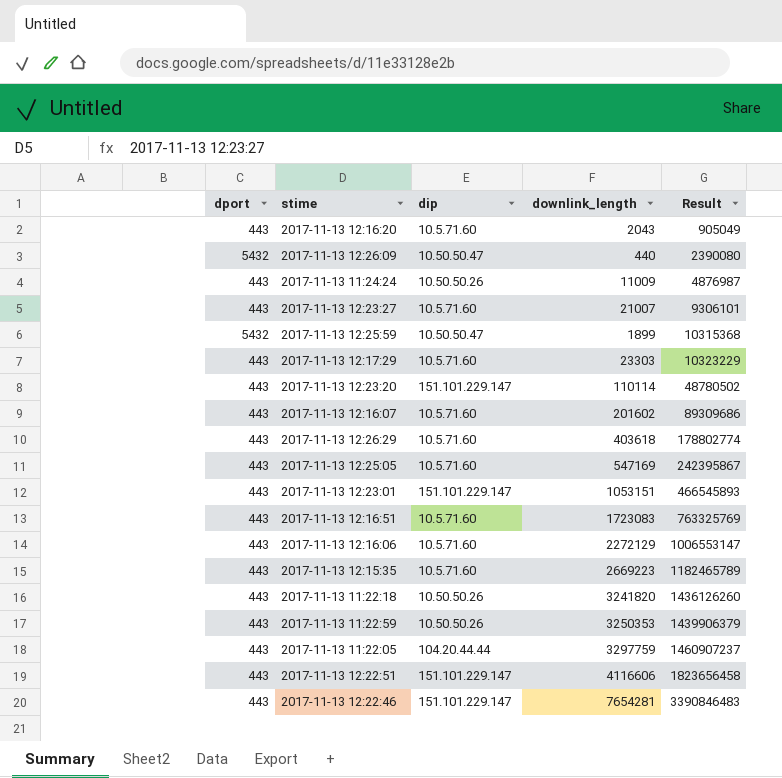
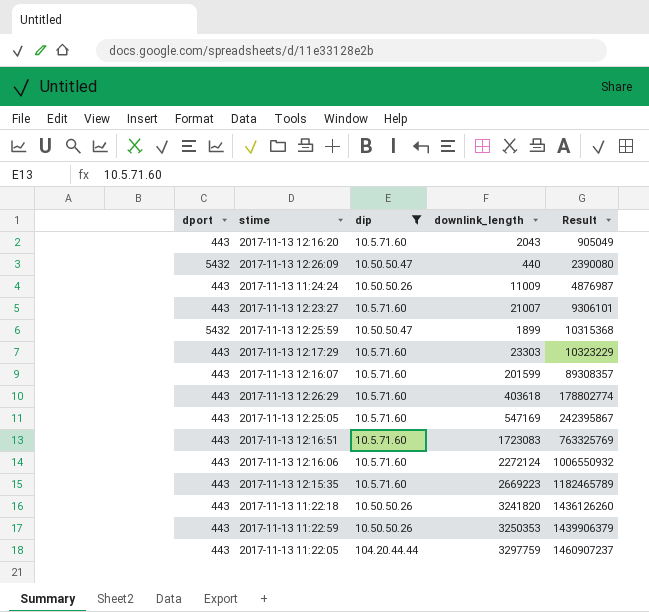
filter: none -> dip != 151.101.229.147
2017-11-13 12:16:07 | downlink_length: 201602 -> 201599
2017-11-13 12:16:07 | Result: 89309686 -> 89308357
2017-11-13 12:16:06 | downlink_length: 2272129 -> 2272124
2017-11-13 12:16:06 | Result: 1006553147 -> 1006550932

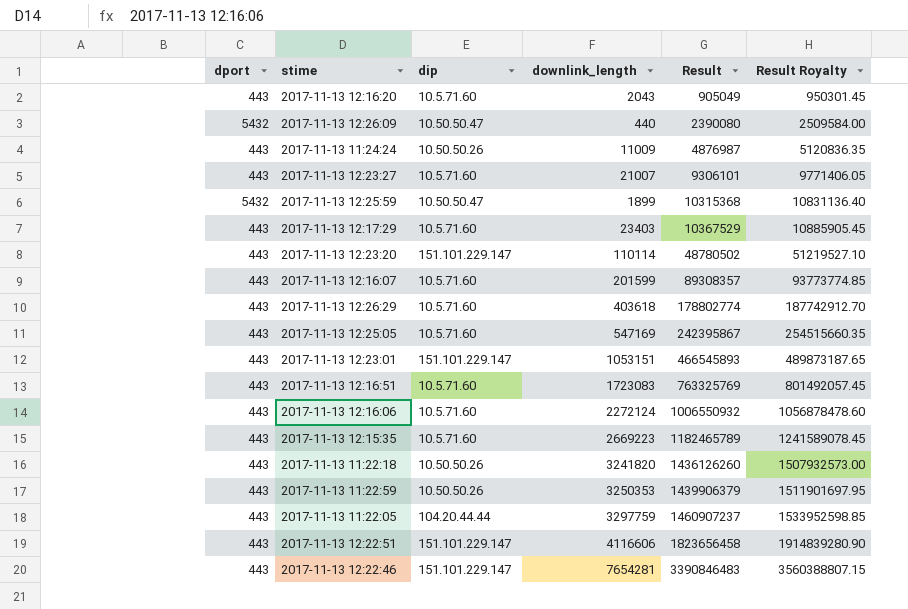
filter: dip != 151.101.229.147 -> none
column Result Royalty | formula: none -> [Result] * 1.05
2017-11-13 12:17:29 | downlink_length: 23303 -> 23403
2017-11-13 12:17:29 | Result: 10323229 -> 10367529

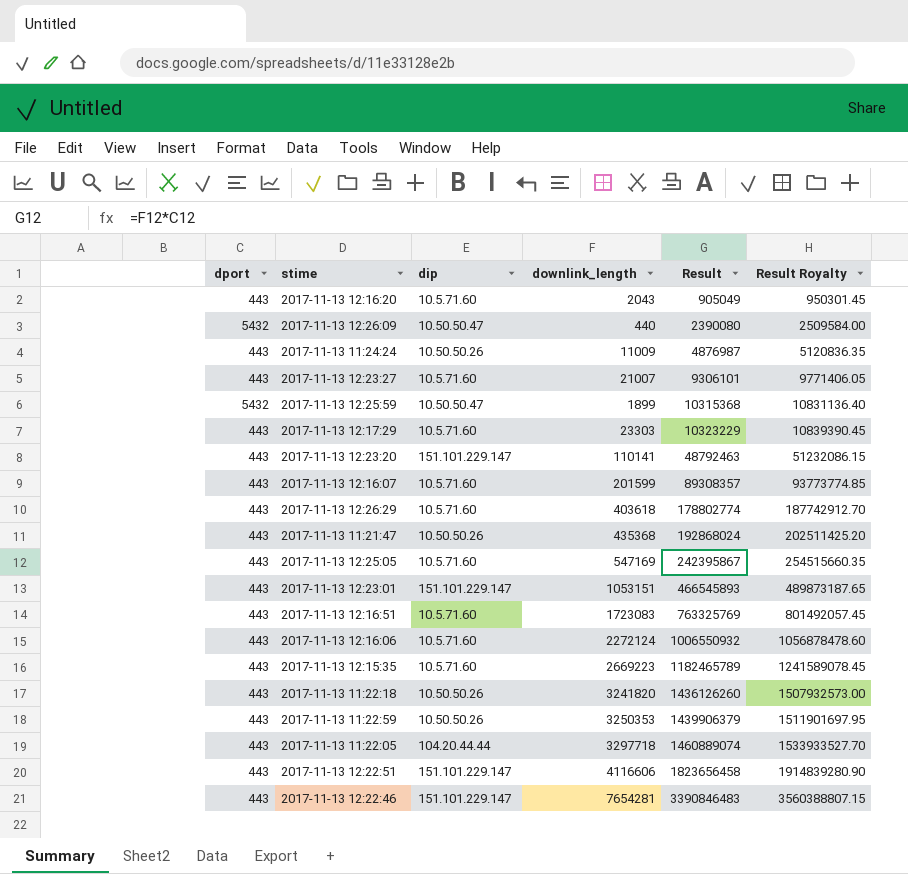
2017-11-13 12:17:29 | downlink_length: 23403 -> 23303
2017-11-13 12:17:29 | Result: 10367529 -> 10323229
2017-11-13 12:17:29 | Result Royalty: 10885905.45 -> 10839390.45
2017-11-13 12:23:20 | downlink_length: 110114 -> 110141
2017-11-13 12:23:20 | Result: 48780502 -> 48792463
2017-11-13 12:23:20 | Result Royalty: 51219527.10 -> 51232086.15
row 2017-11-13 11:21:47: none -> 443 | 10.50.50.26 | 435368 | 192868024 | 202511425.20
2017-11-13 11:22:05 | downlink_length: 3297759 -> 3297718
2017-11-13 11:22:05 | Result: 1460907237 -> 1460889074
2017-11-13 11:22:05 | Result Royalty: 1533952598.85 -> 1533933527.70

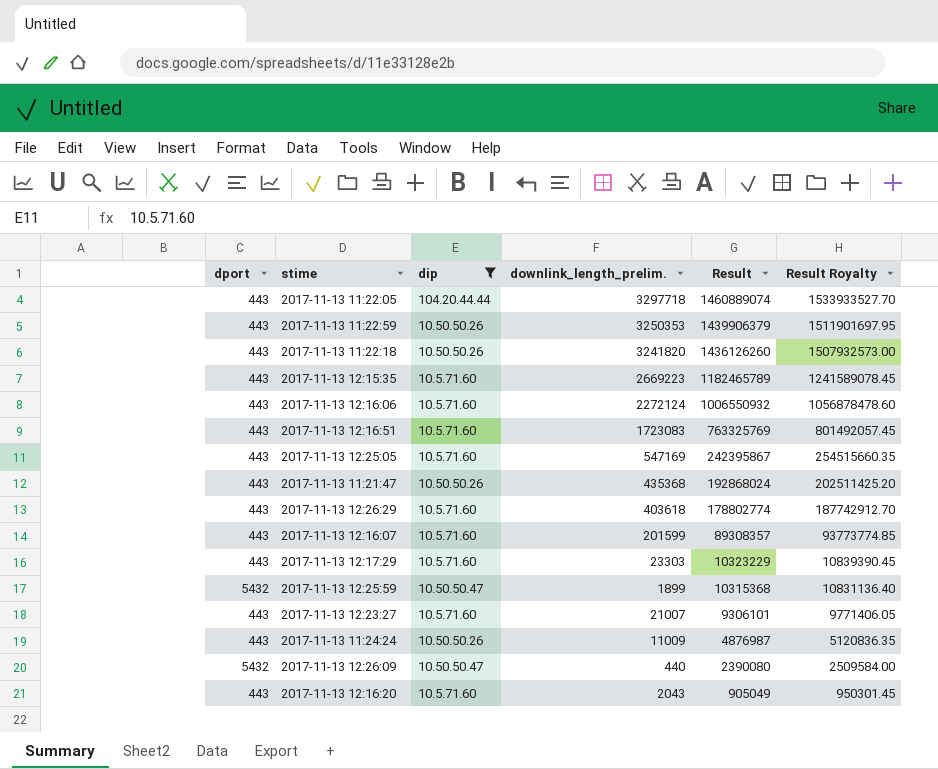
filter: none -> dip != 151.101.229.147
row order: Result ascending -> Result descending
column name: downlink_length -> downlink_length_prelim.

